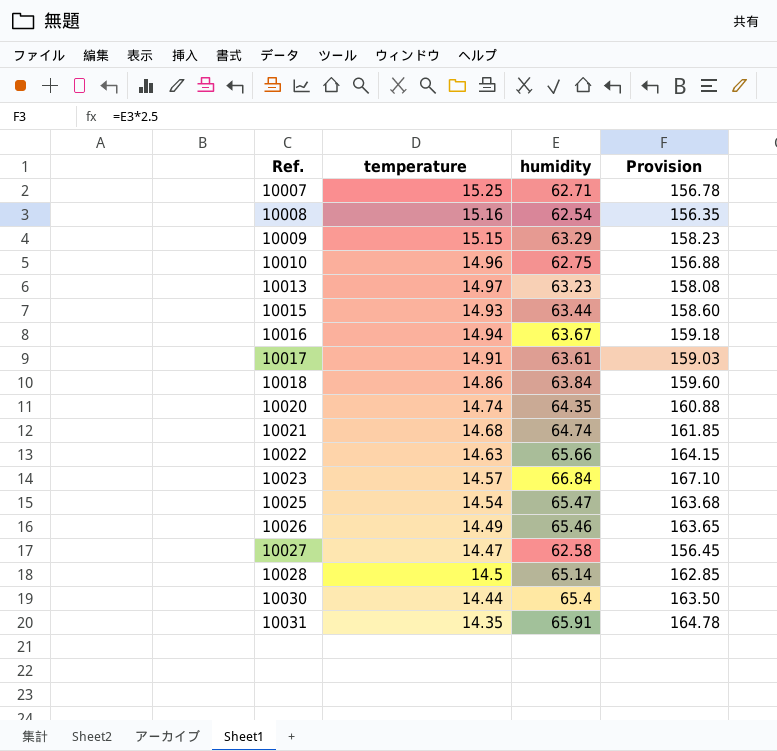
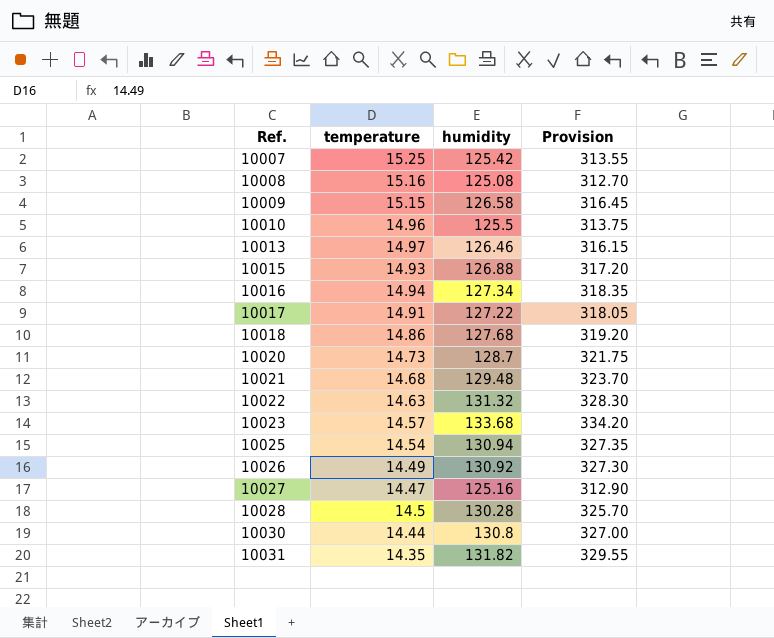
10007 | humidity: 62.71 -> 125.42
10007 | Provision: 156.78 -> 313.55
10008 | humidity: 62.54 -> 125.08
10008 | Provision: 156.35 -> 312.70
10009 | humidity: 63.29 -> 126.58
10009 | Provision: 158.23 -> 316.45
10010 | humidity: 62.75 -> 125.5
10010 | Provision: 156.88 -> 313.75
10013 | humidity: 63.23 -> 126.46
10013 | Provision: 158.08 -> 316.15
10015 | humidity: 63.44 -> 126.88
10015 | Provision: 158.60 -> 317.20
10016 | humidity: 63.67 -> 127.34
10016 | Provision: 159.18 -> 318.35
10017 | humidity: 63.61 -> 127.22
10017 | Provision: 159.03 -> 318.05
10018 | humidity: 63.84 -> 127.68
10018 | Provision: 159.60 -> 319.20
10020 | temperature: 14.74 -> 14.73
10020 | humidity: 64.35 -> 128.7
10020 | Provision: 160.88 -> 321.75
10021 | humidity: 64.74 -> 129.48
10021 | Provision: 161.85 -> 323.70
10022 | humidity: 65.66 -> 131.32
10022 | Provision: 164.15 -> 328.30
10023 | humidity: 66.84 -> 133.68
10023 | Provision: 167.10 -> 334.20
10025 | humidity: 65.47 -> 130.94
10025 | Provision: 163.68 -> 327.35
10026 | humidity: 65.46 -> 130.92
10026 | Provision: 163.65 -> 327.30
10027 | humidity: 62.58 -> 125.16
10027 | Provision: 156.45 -> 312.90
10028 | humidity: 65.14 -> 130.28
10028 | Provision: 162.85 -> 325.70
10030 | humidity: 65.4 -> 130.8
10030 | Provision: 163.50 -> 327.00
10031 | humidity: 65.91 -> 131.82
10031 | Provision: 164.78 -> 329.55

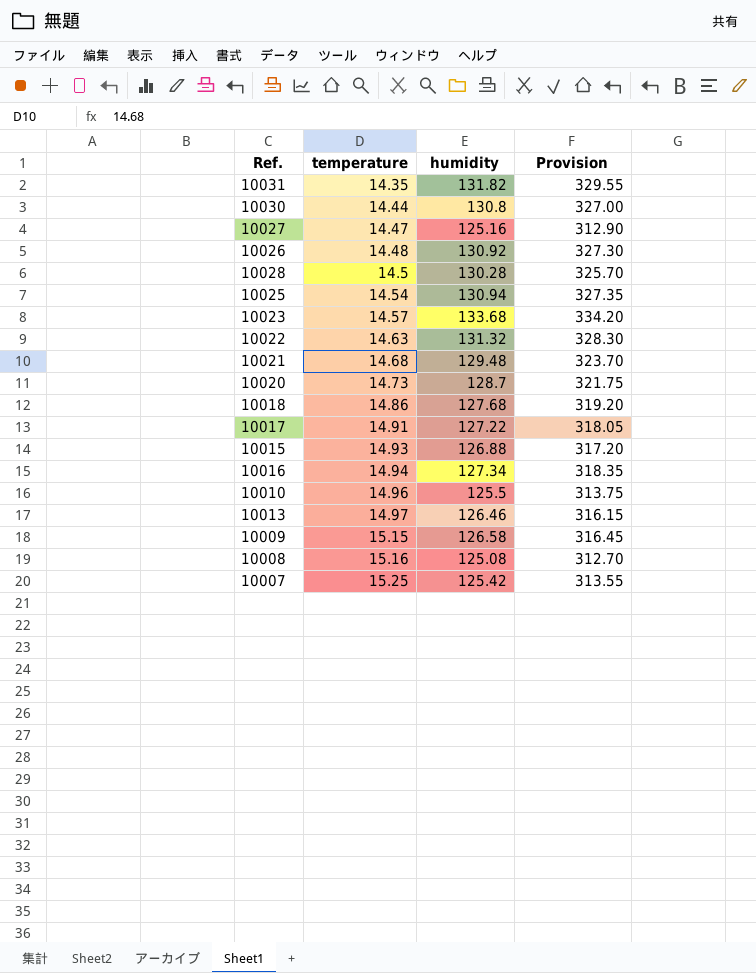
row order: Ref. ascending -> temperature ascending
10026 | temperature: 14.49 -> 14.48

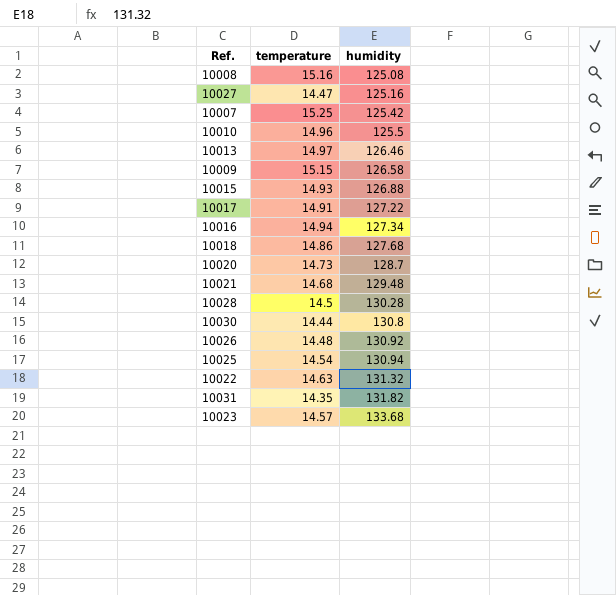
row order: temperature ascending -> humidity ascending
column Provision | formula: [humidity] * 2.5 -> none

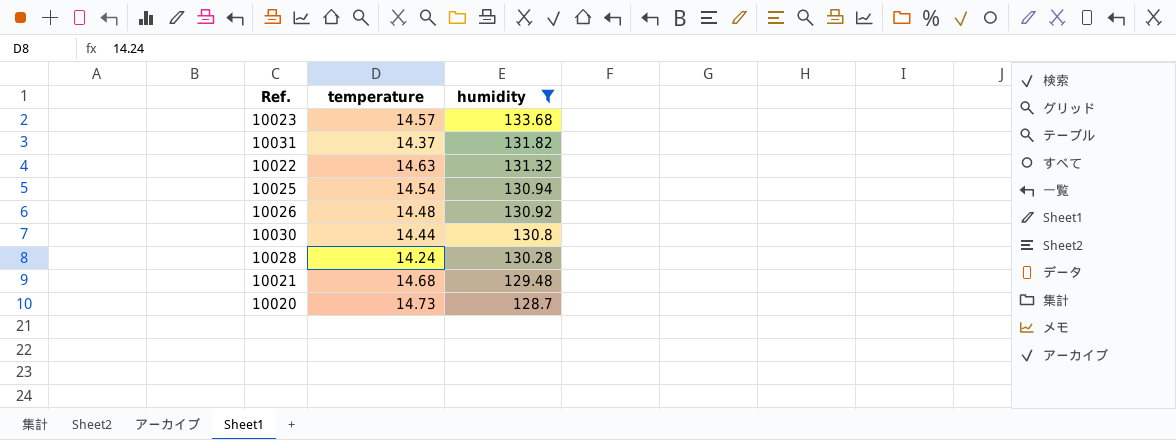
filter: none -> humidity >= 128.7
row order: humidity ascending -> humidity descending
10031 | temperature: 14.35 -> 14.37
10028 | temperature: 14.5 -> 14.24

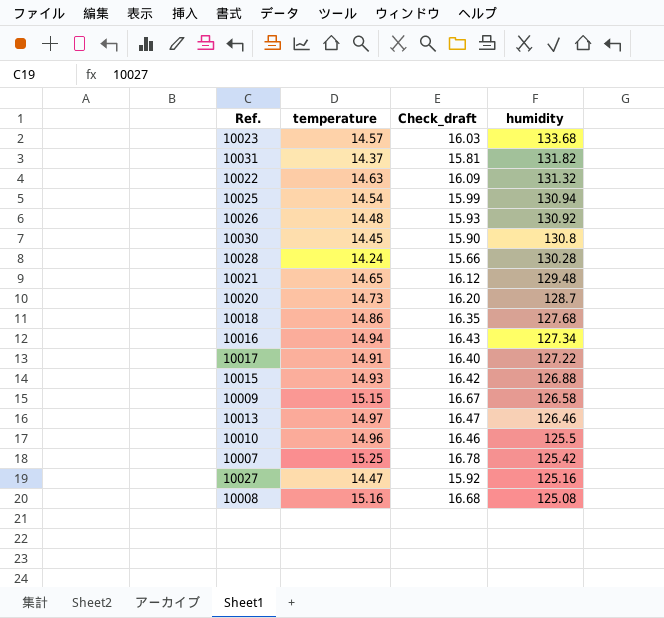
filter: humidity >= 128.7 -> none
column Check_draft | formula: none -> [temperature] * 1.1
10030 | temperature: 14.44 -> 14.45
10021 | temperature: 14.68 -> 14.65

